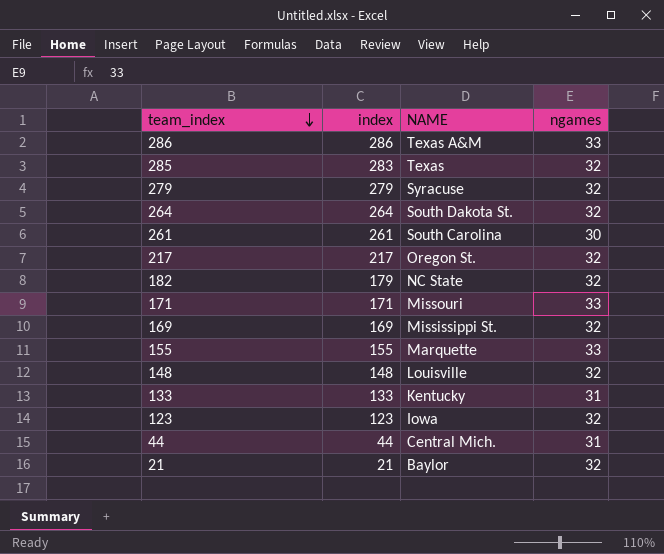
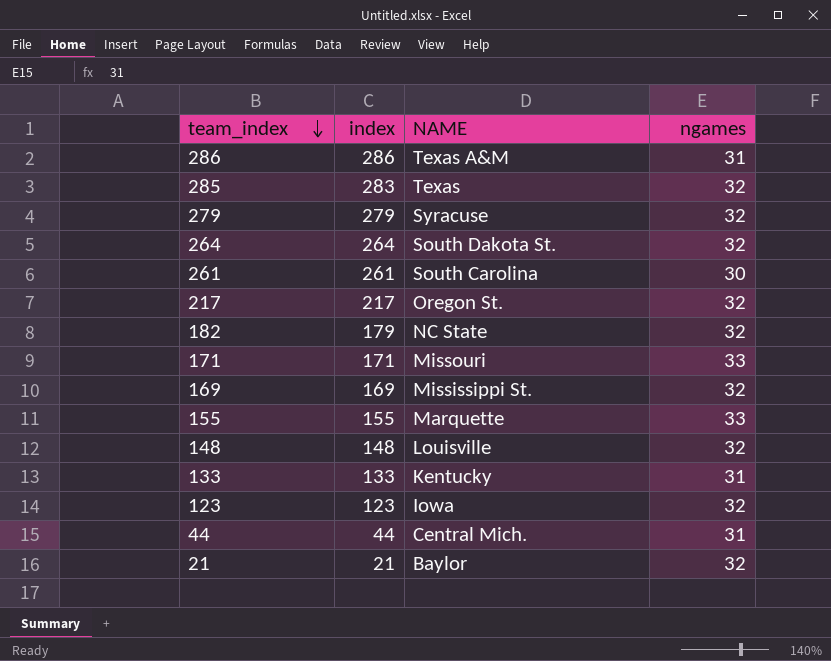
286 | ngames: 33 -> 31

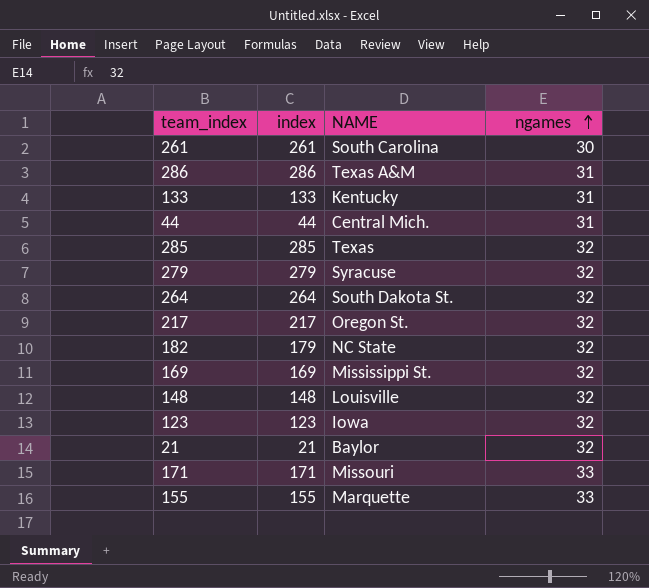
row order: team_index descending -> ngames ascending
285 | index: 283 -> 285

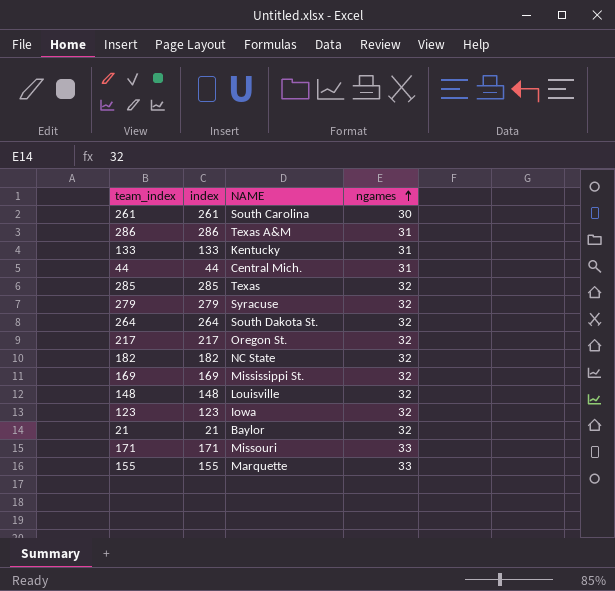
182 | index: 179 -> 182

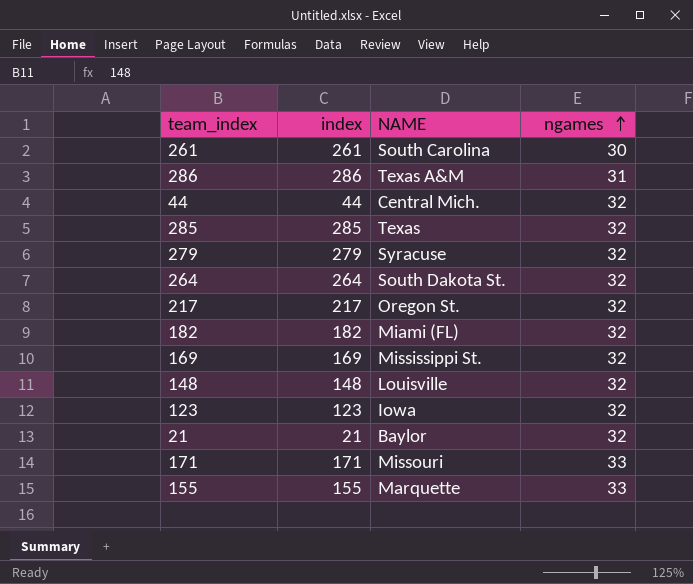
row 133: 133 | Kentucky | 31 -> none
44 | ngames: 31 -> 32
182 | NAME: NC State -> Miami (FL)

